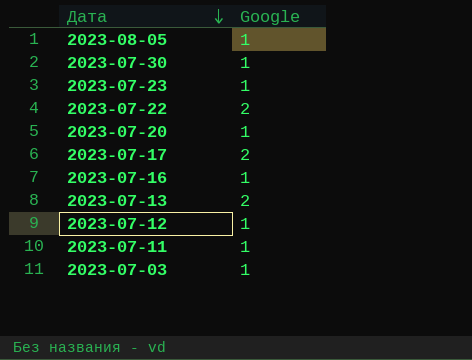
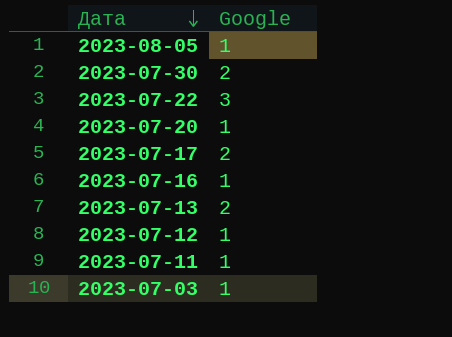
row 2023-07-23: 1 -> none
2023-07-30 | Google: 1 -> 2
2023-07-22 | Google: 2 -> 3

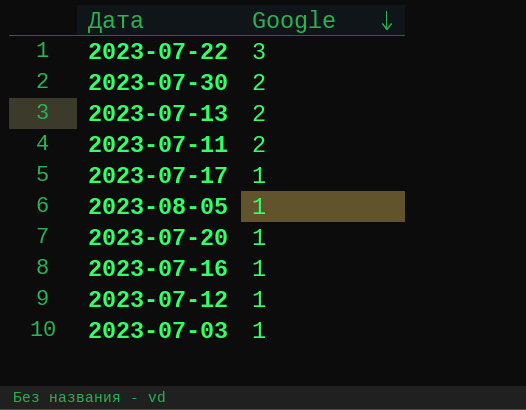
row order: Дата descending -> Google descending
2023-07-11 | Google: 1 -> 2
2023-07-17 | Google: 2 -> 1

